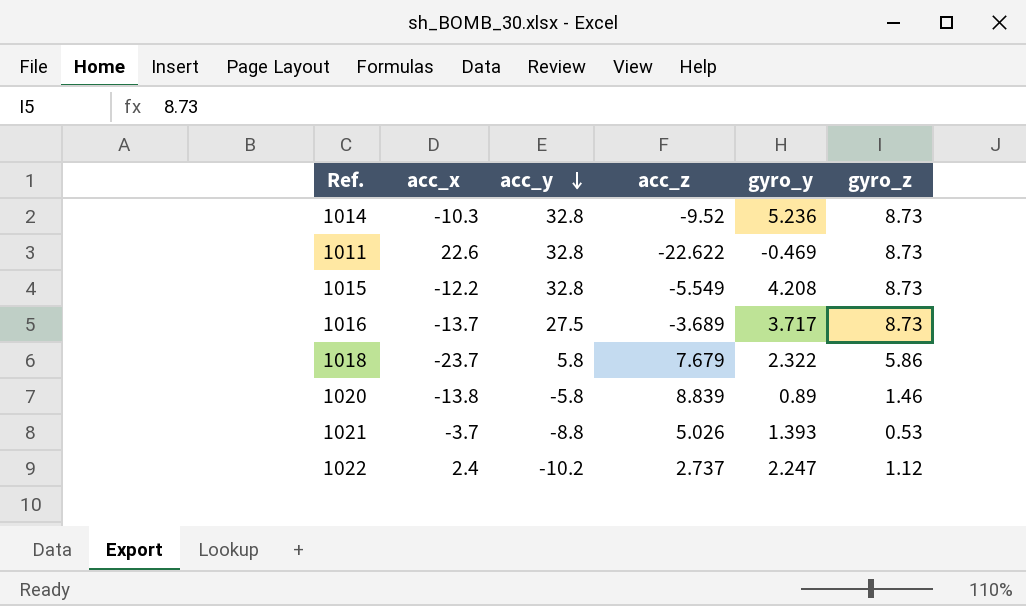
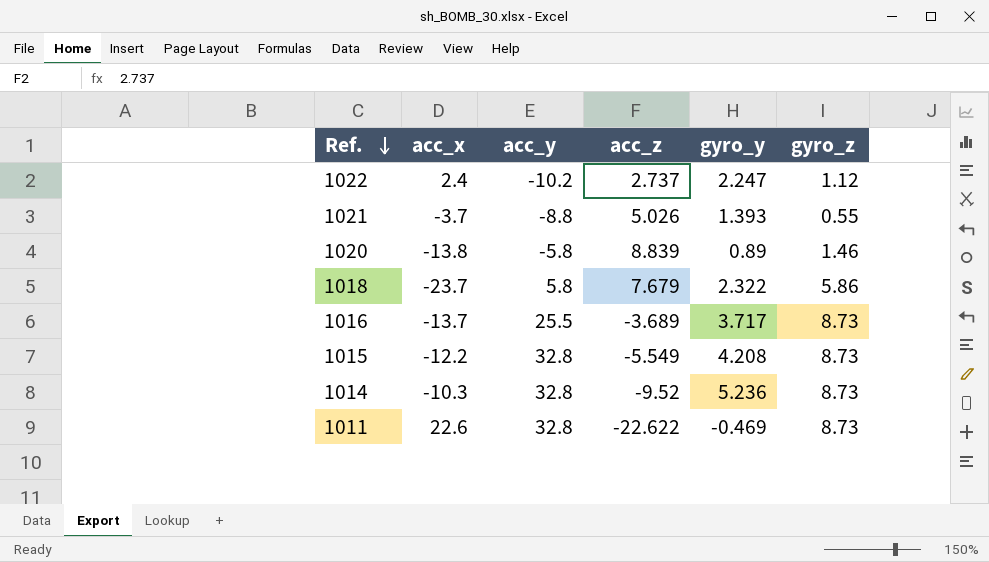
row order: acc_y descending -> Ref. descending
1021 | gyro_z: 0.53 -> 0.55
1016 | acc_y: 27.5 -> 25.5

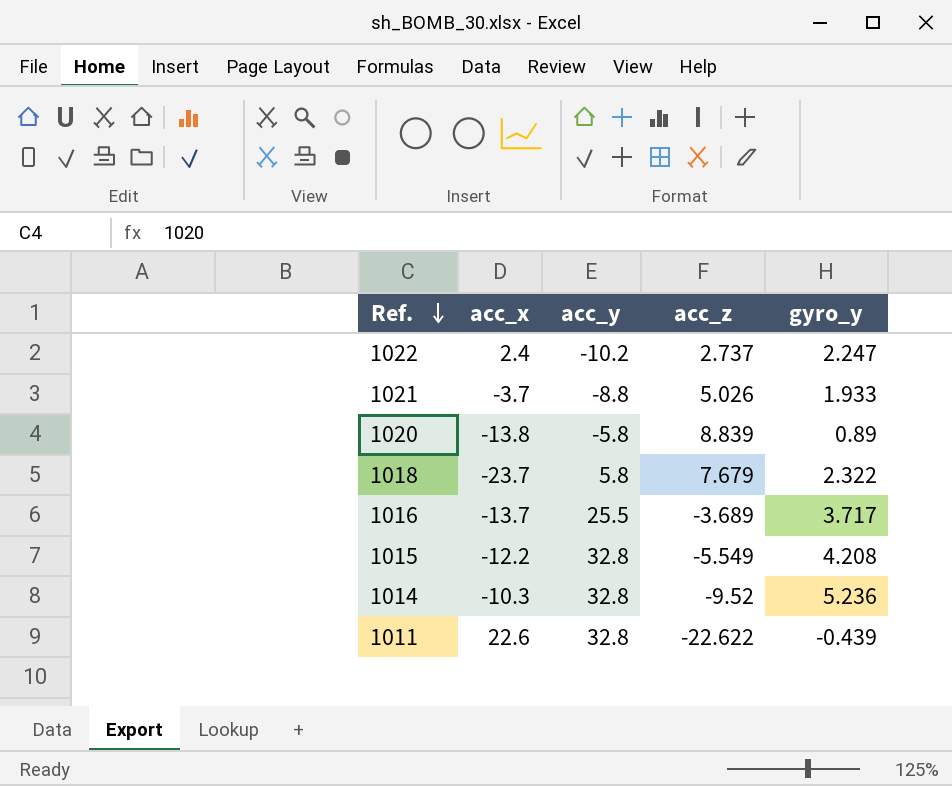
column gyro_z | position: 6 -> none
1021 | gyro_y: 1.393 -> 1.933
1011 | gyro_y: -0.469 -> -0.439

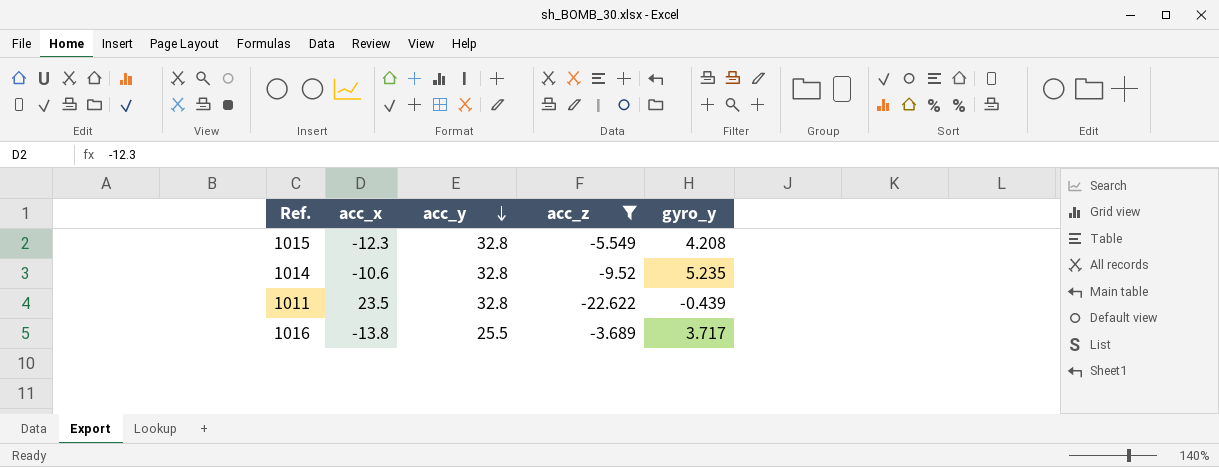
filter: none -> acc_z <= -3.689
row order: Ref. descending -> acc_y descending
1015 | acc_x: -12.2 -> -12.3
1014 | acc_x: -10.3 -> -10.6
1014 | gyro_y: 5.236 -> 5.235
1011 | acc_x: 22.6 -> 23.5
1016 | acc_x: -13.7 -> -13.8

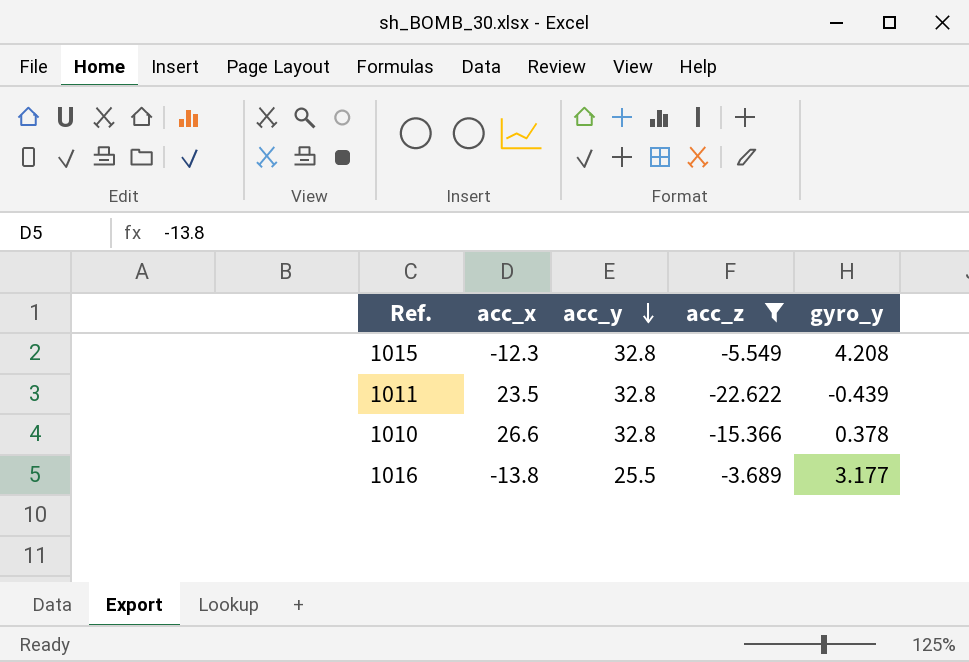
row 1014: -10.6 | 32.8 | -9.52 | 5.235 -> none
row 1010: none -> 26.6 | 32.8 | -15.366 | 0.378
1016 | gyro_y: 3.717 -> 3.177

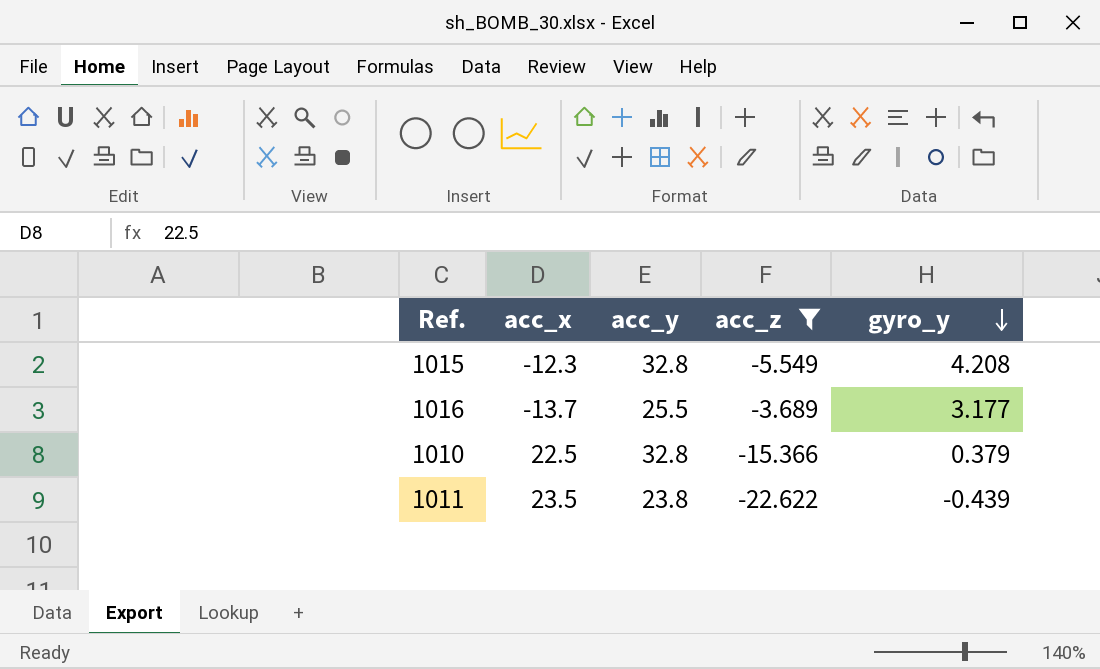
row order: acc_y descending -> gyro_y descending
1016 | acc_x: -13.8 -> -13.7
1010 | acc_x: 26.6 -> 22.5
1010 | gyro_y: 0.378 -> 0.379
1011 | acc_y: 32.8 -> 23.8

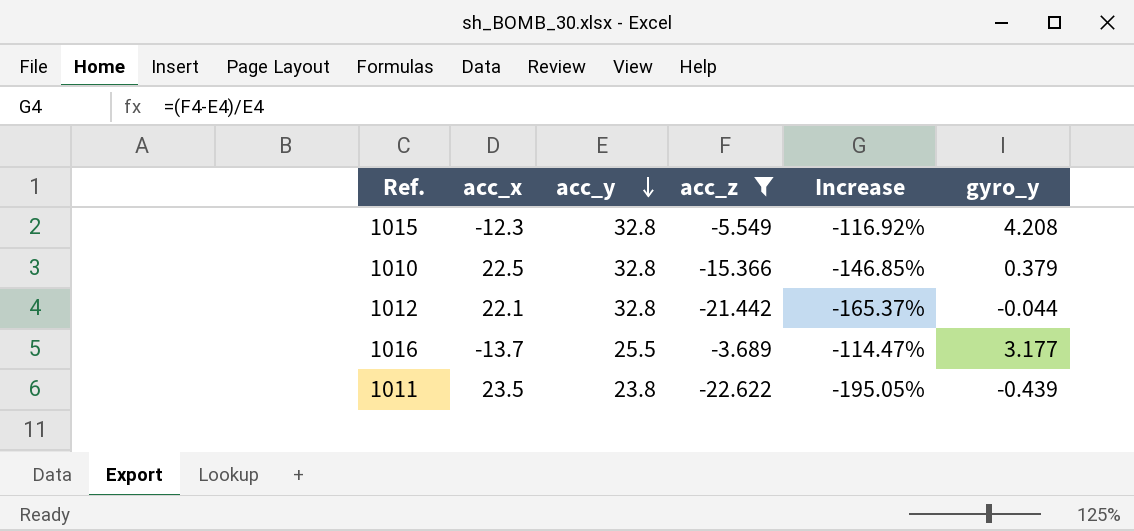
row order: gyro_y descending -> acc_y descending
column Increase | formula: none -> ([acc_z] - [acc_y]) / [acc_y]
row 1012: none -> 22.1 | 32.8 | -21.442 | -165.37% | -0.044

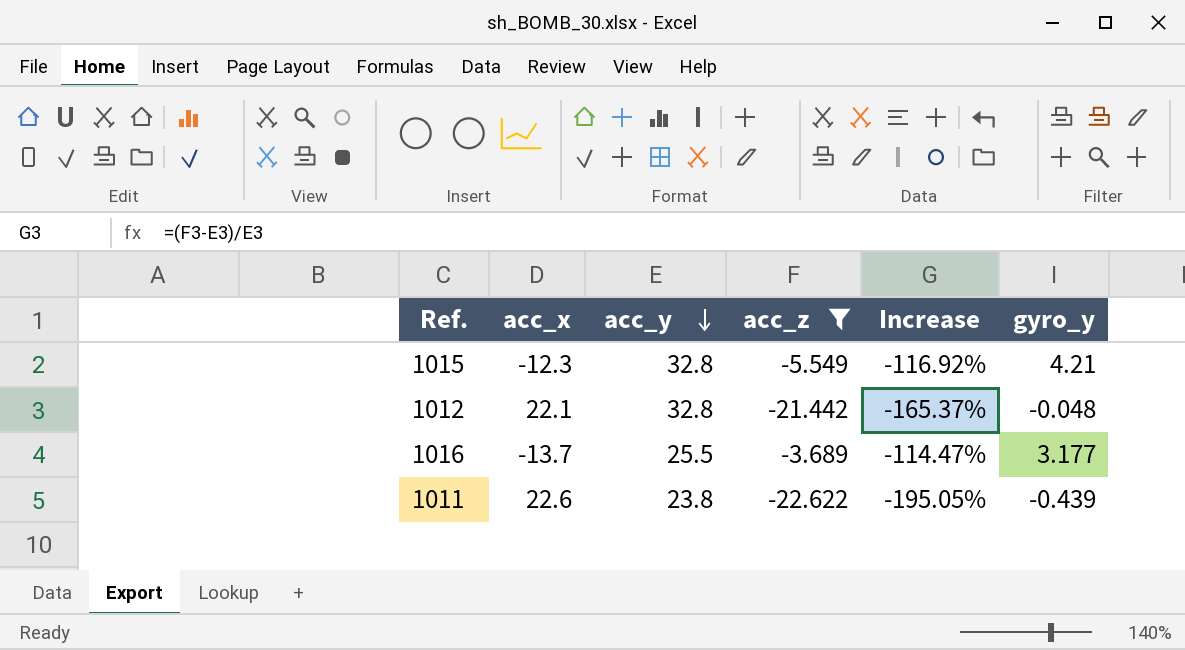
row 1010: 22.5 | 32.8 | -15.366 | -146.85% | 0.379 -> none
1015 | gyro_y: 4.208 -> 4.21
1012 | gyro_y: -0.044 -> -0.048
1011 | acc_x: 23.5 -> 22.6

